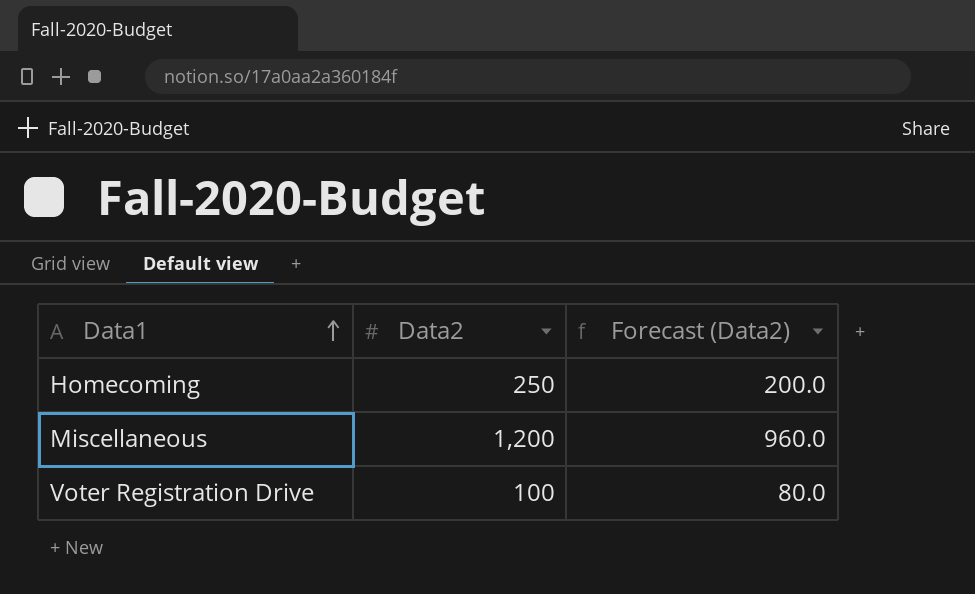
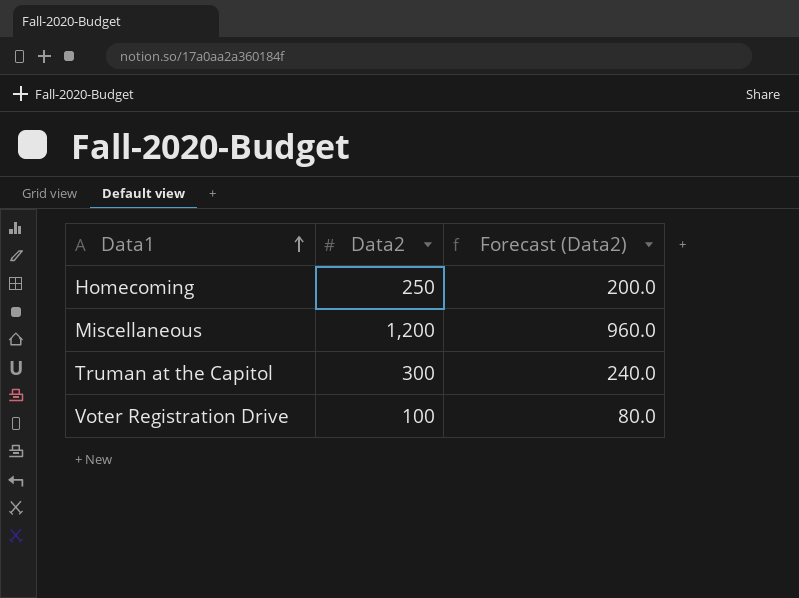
row Truman at the Capitol: none -> 300 | 240.0

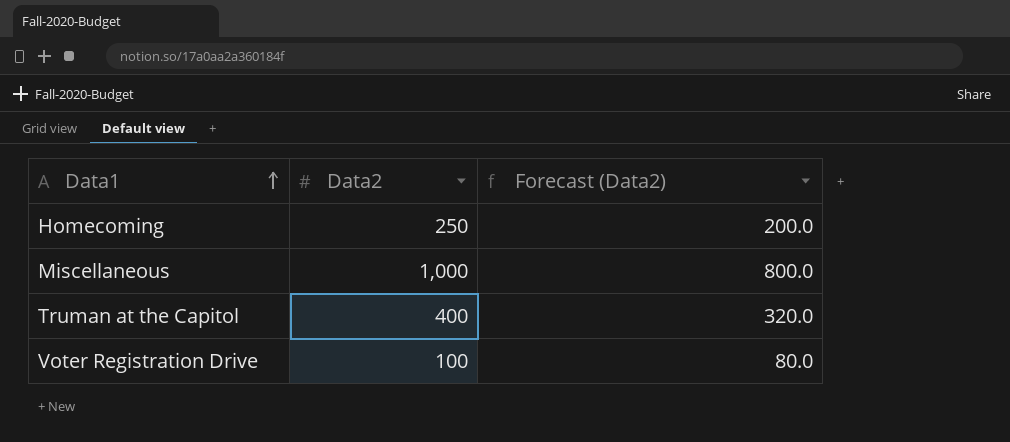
Miscellaneous | Data2: 1,200 -> 1,000
Miscellaneous | Forecast (Data2): 960.0 -> 800.0
Truman at the Capitol | Data2: 300 -> 400
Truman at the Capitol | Forecast (Data2): 240.0 -> 320.0

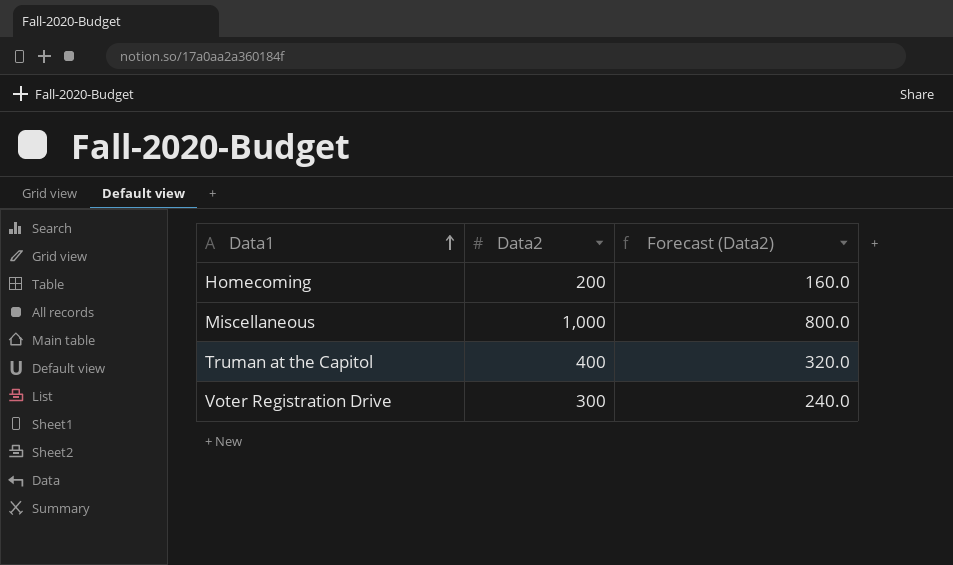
Homecoming | Data2: 250 -> 200
Homecoming | Forecast (Data2): 200.0 -> 160.0
Voter Registration Drive | Data2: 100 -> 300
Voter Registration Drive | Forecast (Data2): 80.0 -> 240.0

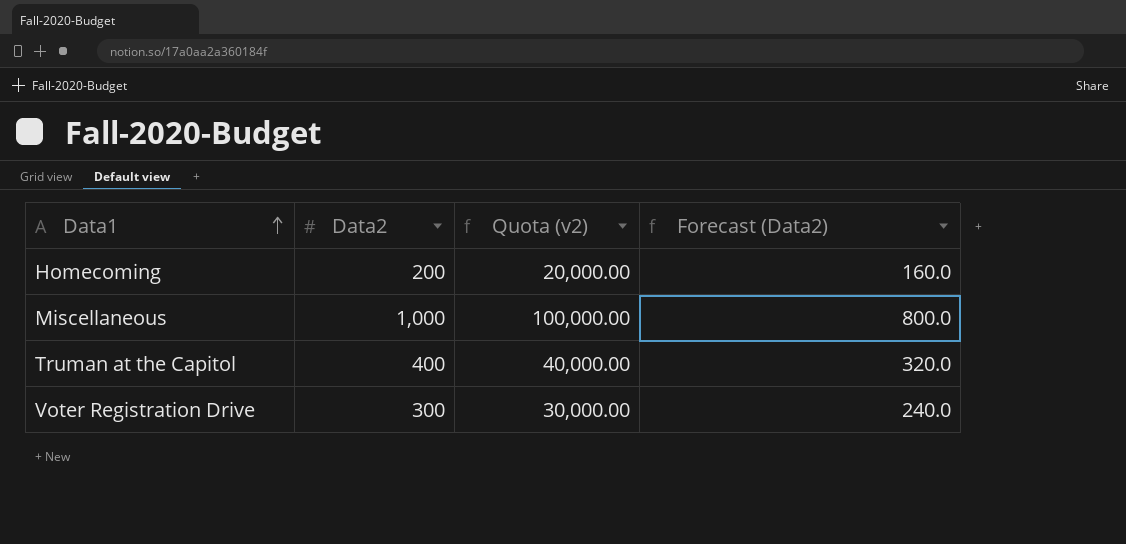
column Quota (v2) | formula: none -> [Data2] * 100

